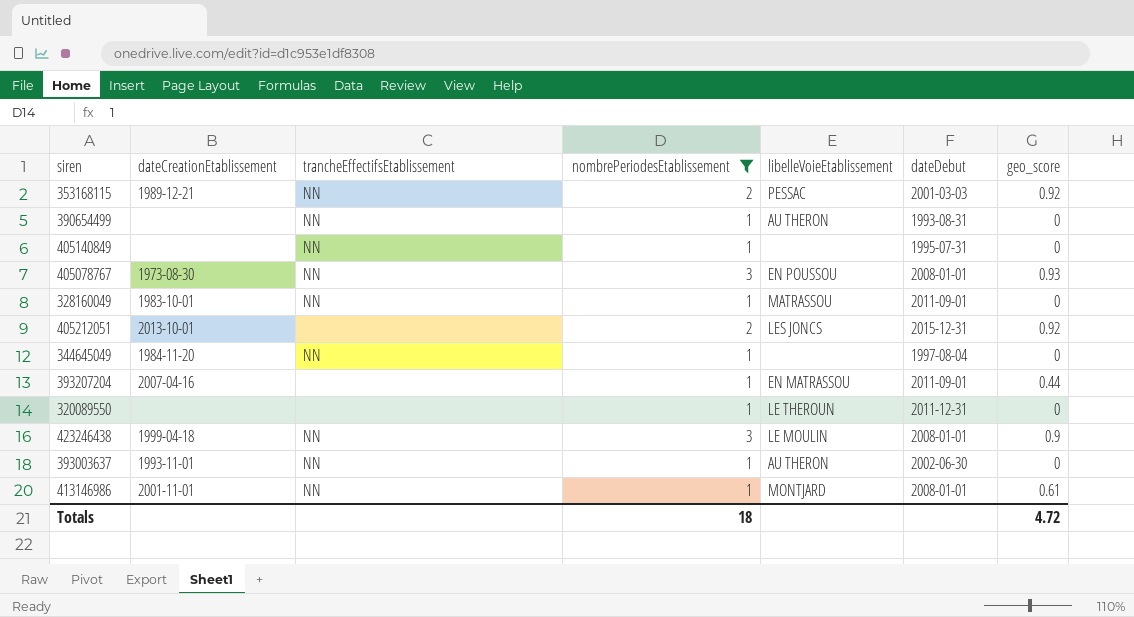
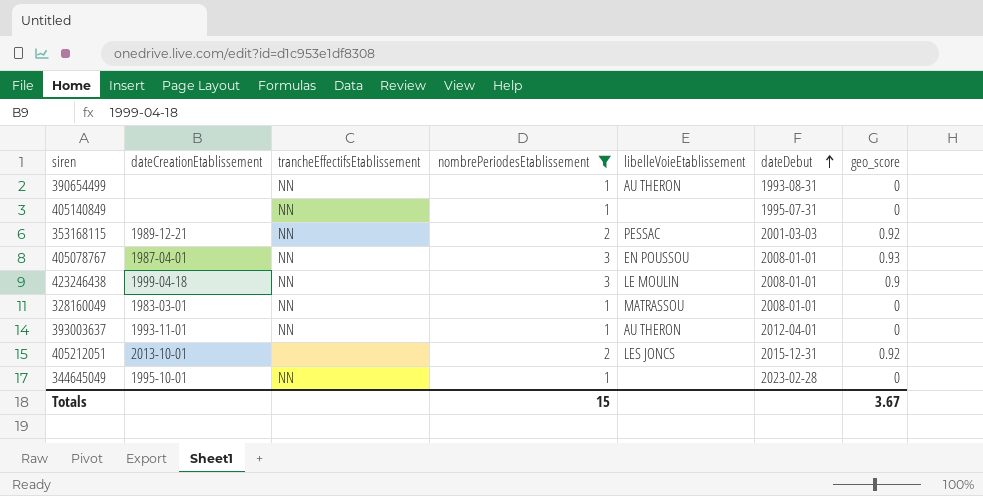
row order: none -> dateDebut ascending
row 393207204: 2007-04-16 | none | 1 | EN MATRASSOU | 2011-09-01 | 0.44 -> none
row 320089550: none | none | 1 | LE THEROUN | 2011-12-31 | 0 -> none
row 413146986: 2001-11-01 | NN | 1 | MONTJARD | 2008-01-01 | 0.61 -> none
405078767 | dateCreationEtablissement: 1973-08-30 -> 1987-04-01
328160049 | dateCreationEtablissement: 1983-10-01 -> 1983-03-01
328160049 | dateDebut: 2011-09-01 -> 2008-01-01
393003637 | dateDebut: 2002-06-30 -> 2012-04-01
344645049 | dateCreationEtablissement: 1984-11-20 -> 1995-10-01
344645049 | dateDebut: 1997-08-04 -> 2023-02-28
Totals | nombrePeriodesEtablissement: 18 -> 15
Totals | geo_score: 4.72 -> 3.67

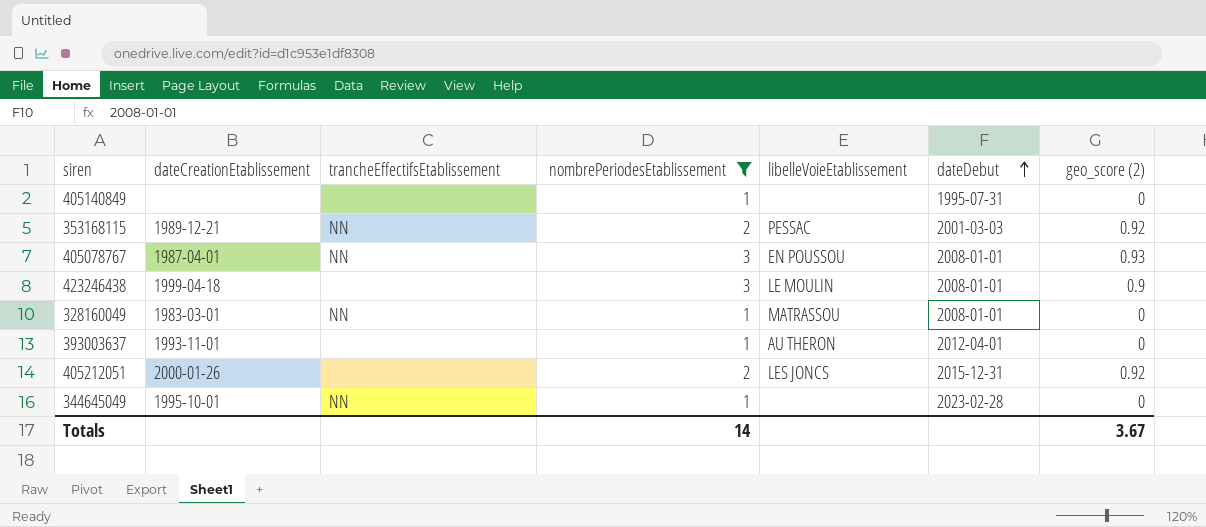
column name: geo_score -> geo_score (2)
row 390654499: none | NN | 1 | AU THERON | 1993-08-31 | 0 -> none
405140849 | trancheEffectifsEtablissement: NN -> none
423246438 | trancheEffectifsEtablissement: NN -> none
393003637 | trancheEffectifsEtablissement: NN -> none
405212051 | dateCreationEtablissement: 2013-10-01 -> 2000-01-26
Totals | nombrePeriodesEtablissement: 15 -> 14

